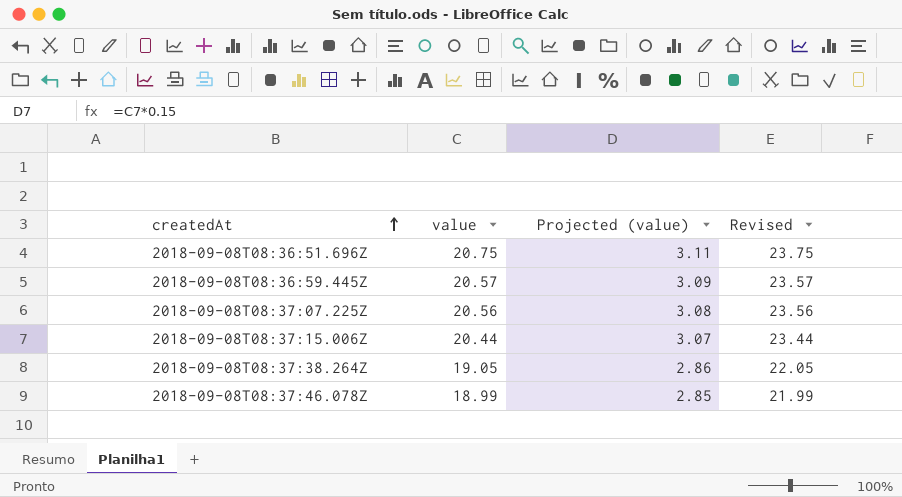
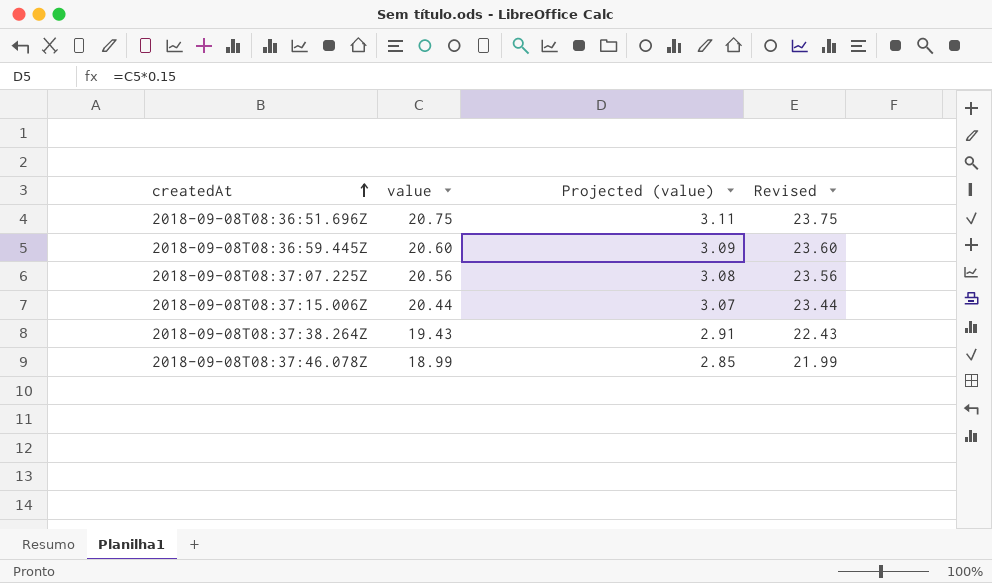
2018-09-08T08:36:59.445Z | value: 20.57 -> 20.60
2018-09-08T08:36:59.445Z | Revised: 23.57 -> 23.60
2018-09-08T08:37:38.264Z | value: 19.05 -> 19.43
2018-09-08T08:37:38.264Z | Projected (value): 2.86 -> 2.91
2018-09-08T08:37:38.264Z | Revised: 22.05 -> 22.43

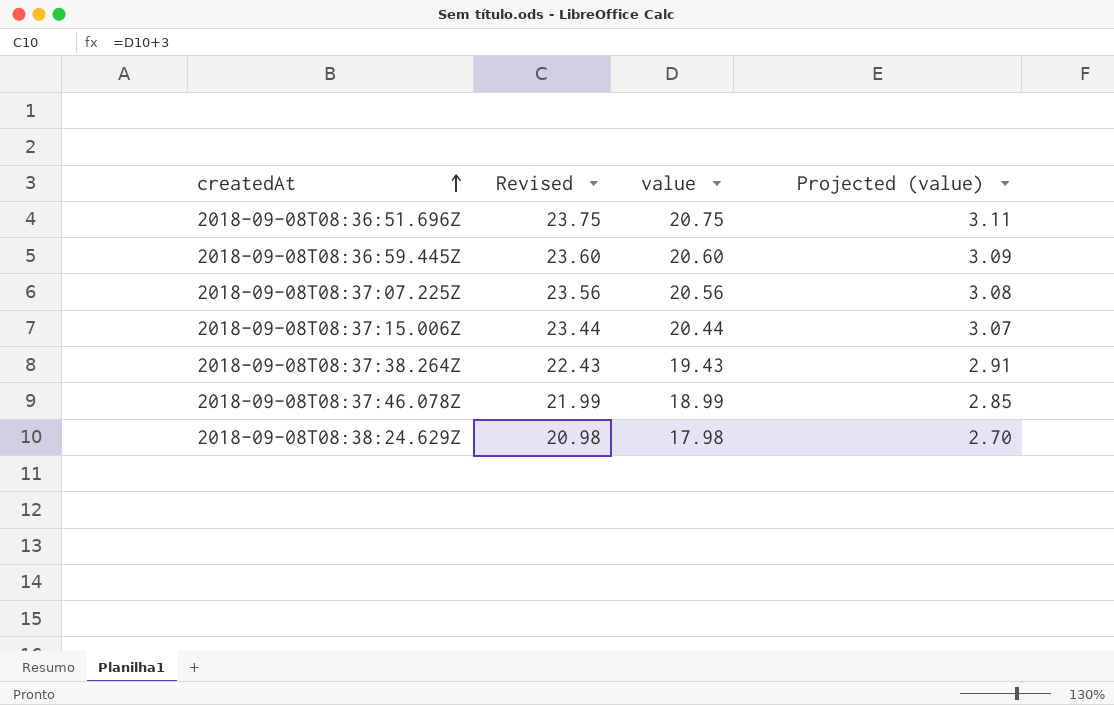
column Revised | position: 4 -> 2
row 2018-09-08T08:38:24.629Z: none -> 20.98 | 17.98 | 2.70

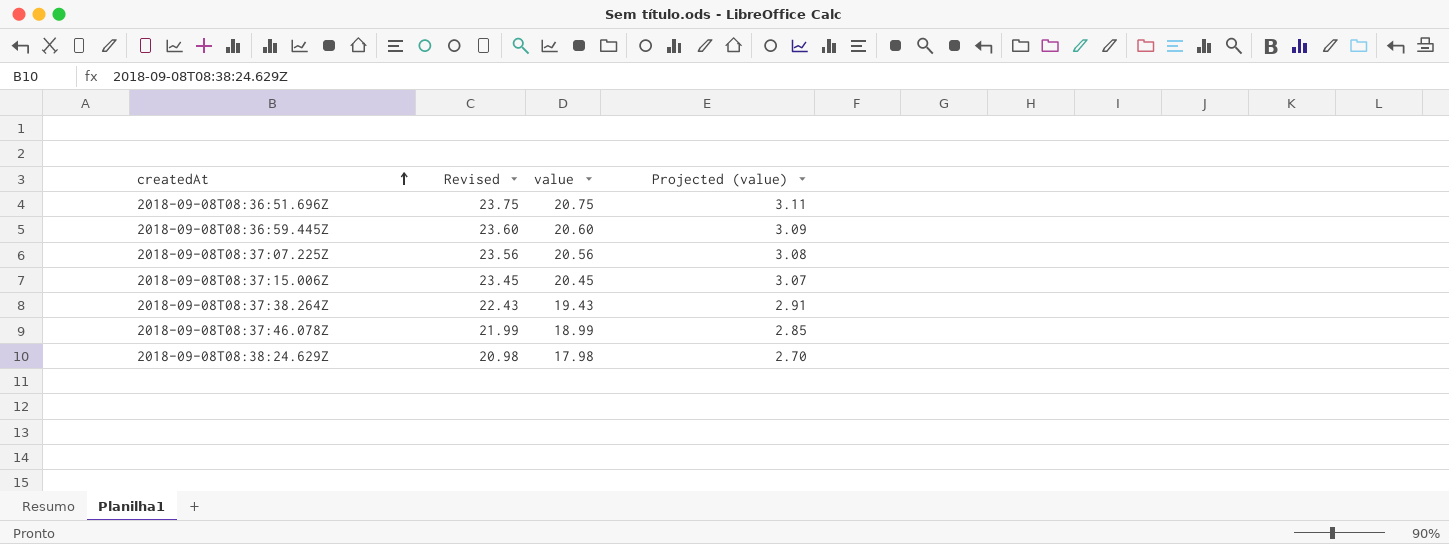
2018-09-08T08:37:15.006Z | Revised: 23.44 -> 23.45
2018-09-08T08:37:15.006Z | value: 20.44 -> 20.45

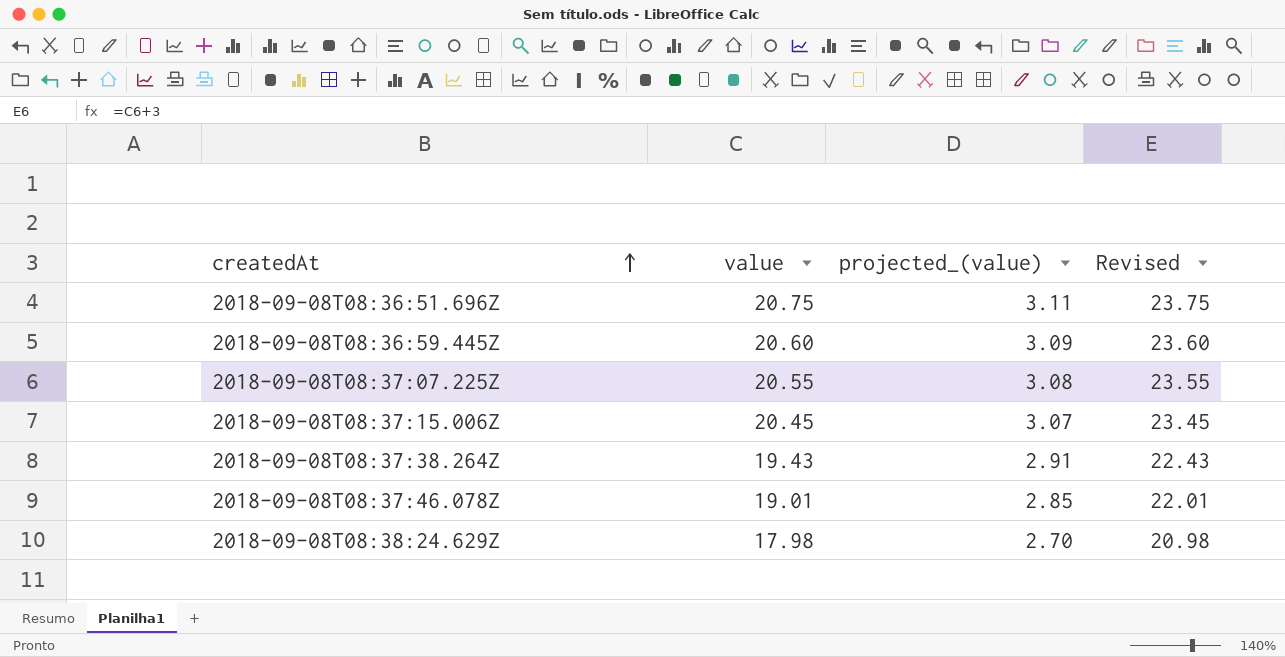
column name: Projected (value) -> projected_(value)
column Revised | position: 2 -> 4
2018-09-08T08:37:07.225Z | value: 20.56 -> 20.55
2018-09-08T08:37:07.225Z | Revised: 23.56 -> 23.55
2018-09-08T08:37:46.078Z | value: 18.99 -> 19.01
2018-09-08T08:37:46.078Z | Revised: 21.99 -> 22.01

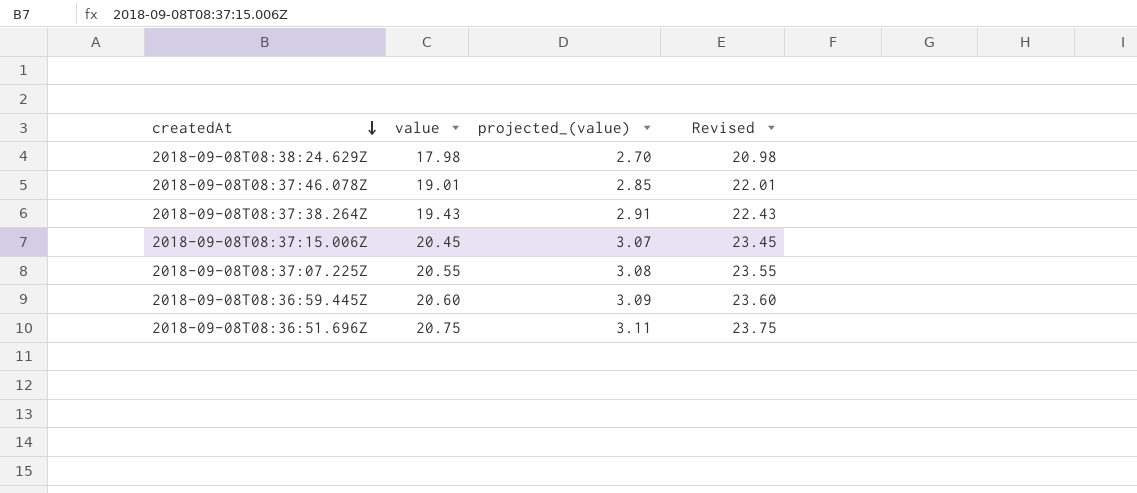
row order: createdAt ascending -> createdAt descending

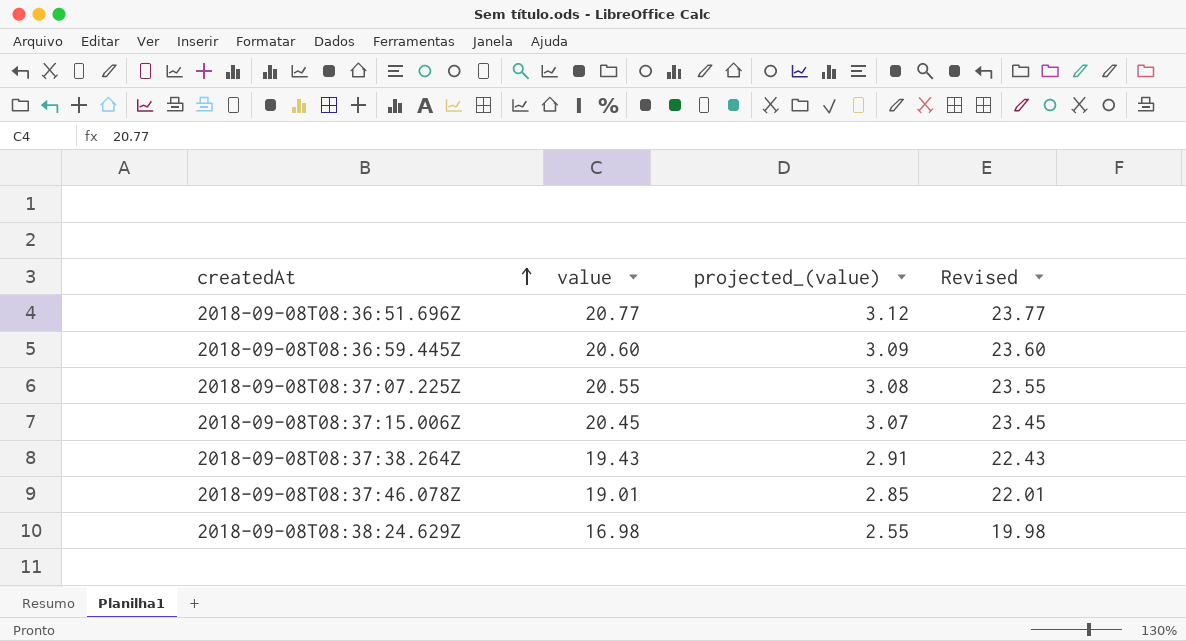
row order: createdAt descending -> createdAt ascending
2018-09-08T08:36:51.696Z | value: 20.75 -> 20.77
2018-09-08T08:36:51.696Z | projected_(value): 3.11 -> 3.12
2018-09-08T08:36:51.696Z | Revised: 23.75 -> 23.77
2018-09-08T08:38:24.629Z | value: 17.98 -> 16.98
2018-09-08T08:38:24.629Z | projected_(value): 2.70 -> 2.55
2018-09-08T08:38:24.629Z | Revised: 20.98 -> 19.98

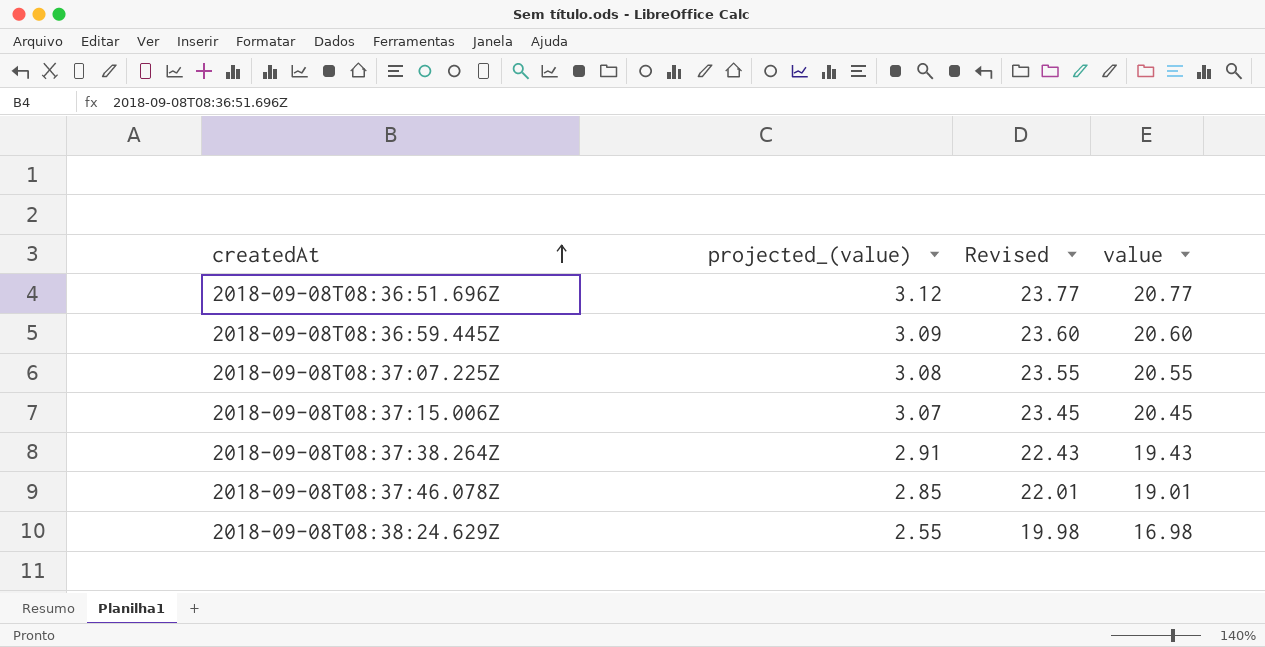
column value | position: 2 -> 4

